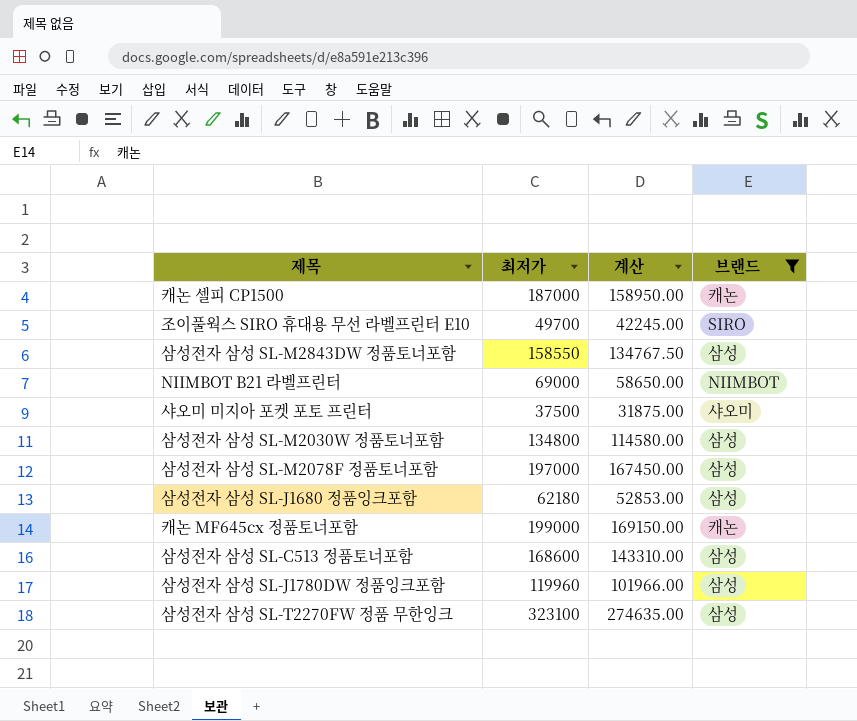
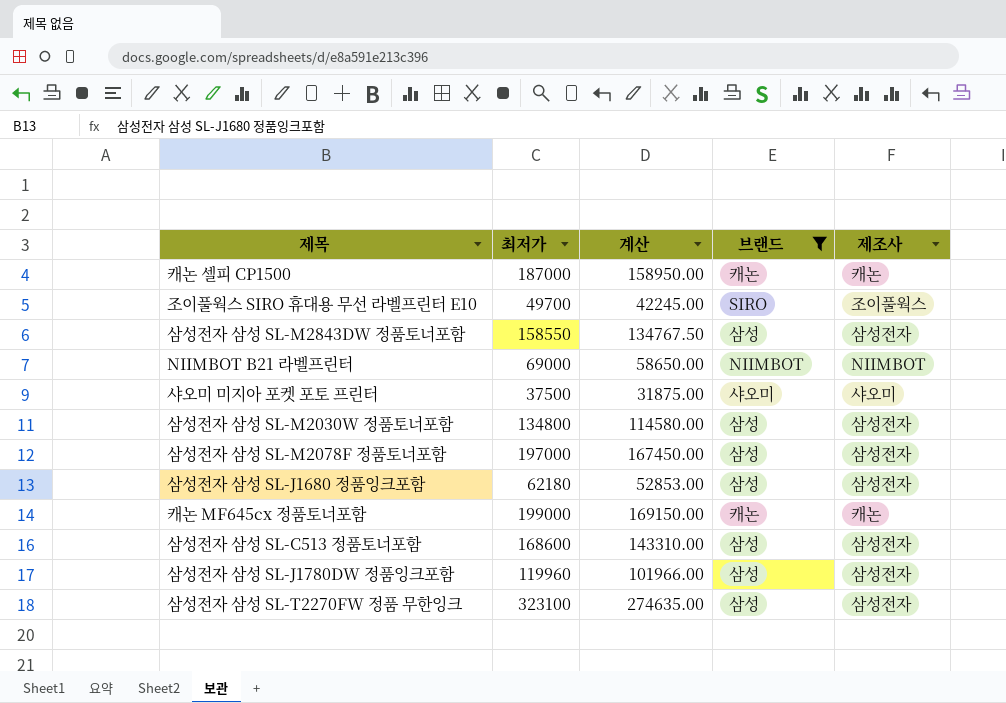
column 제조사 | position: none -> 5

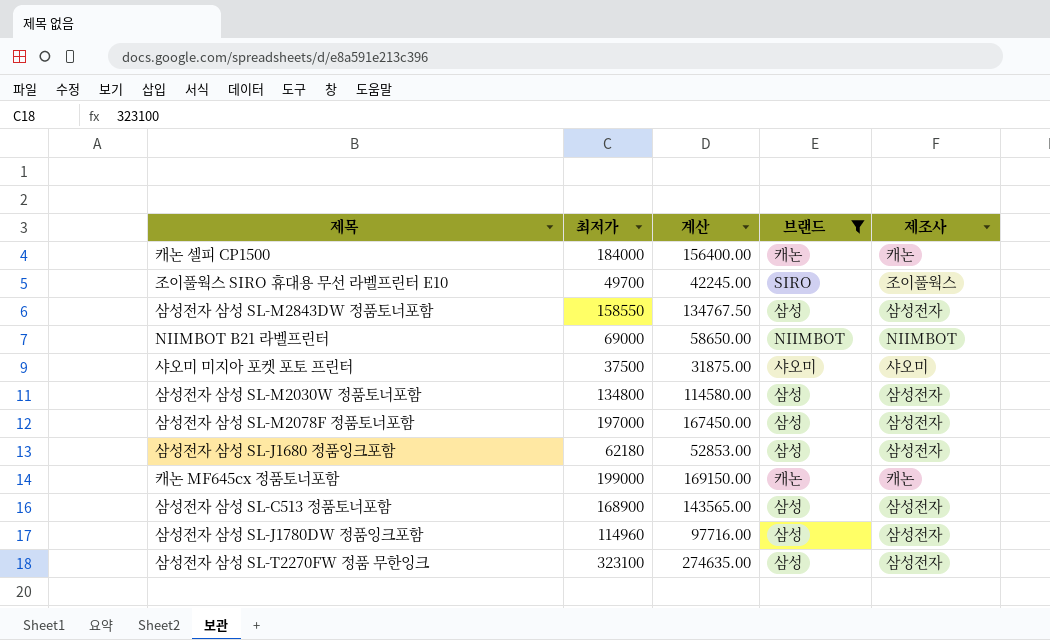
캐논 셀피 CP1500 | 최저가: 187000 -> 184000
캐논 셀피 CP1500 | 계산: 158950.00 -> 156400.00
삼성전자 삼성 SL-C513 정품토너포함 | 최저가: 168600 -> 168900
삼성전자 삼성 SL-C513 정품토너포함 | 계산: 143310.00 -> 143565.00
삼성전자 삼성 SL-J1780DW 정품잉크포함 | 최저가: 119960 -> 114960
삼성전자 삼성 SL-J1780DW 정품잉크포함 | 계산: 101966.00 -> 97716.00

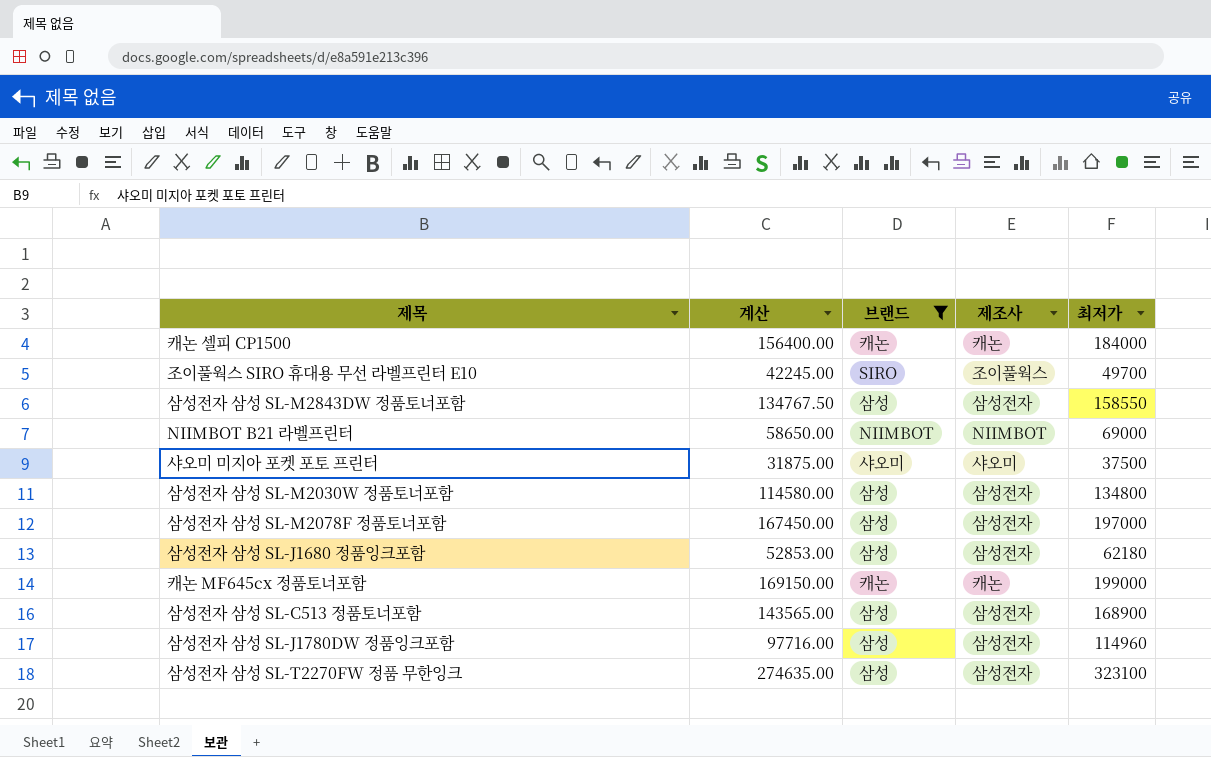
column 최저가 | position: 2 -> 5

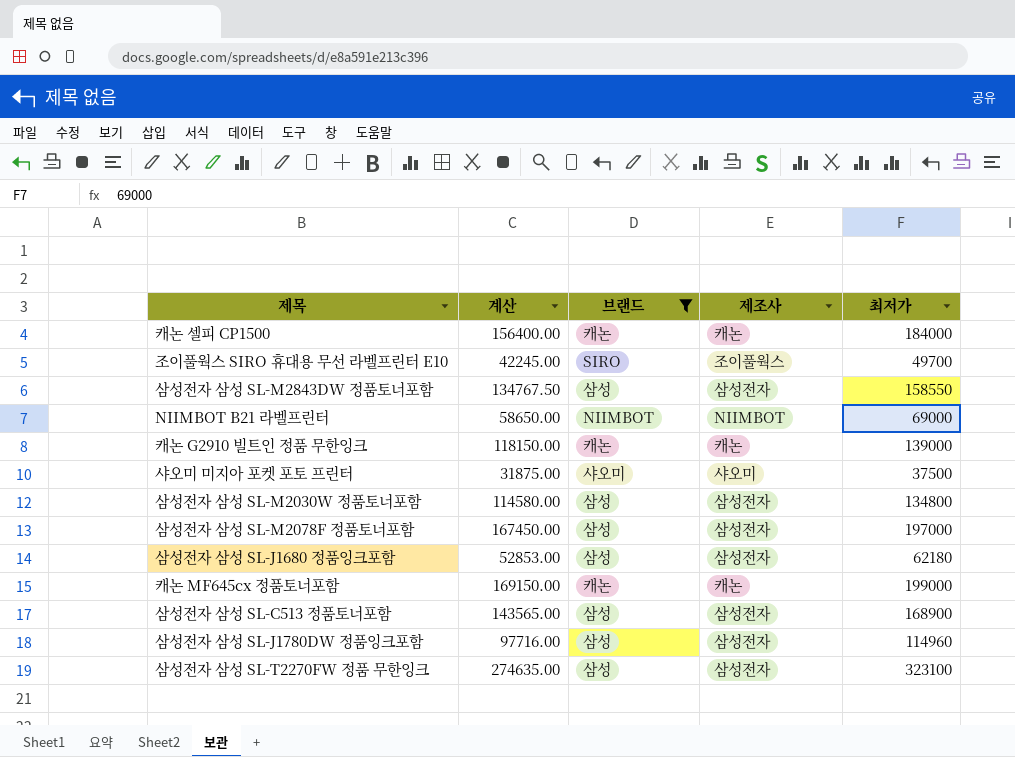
row 캐논 G2910 빌트인 정품 무한잉크: none -> 118150.00 | 캐논 | 캐논 | 139000

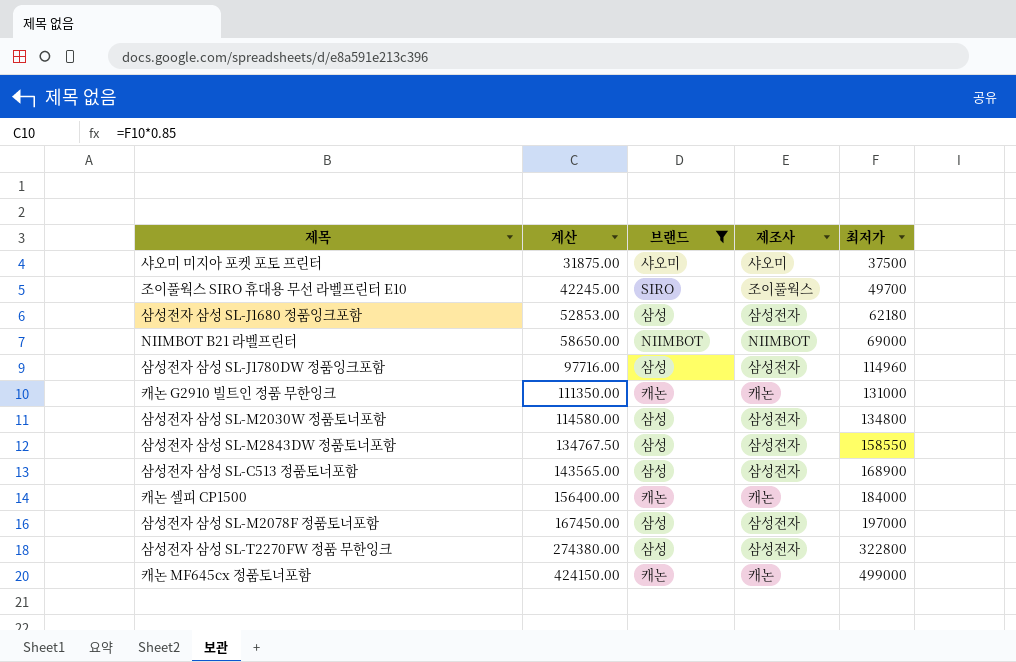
row order: none -> 계산 ascending
캐논 G2910 빌트인 정품 무한잉크 | 계산: 118150.00 -> 111350.00
캐논 G2910 빌트인 정품 무한잉크 | 최저가: 139000 -> 131000
삼성전자 삼성 SL-T2270FW 정품 무한잉크 | 계산: 274635.00 -> 274380.00
삼성전자 삼성 SL-T2270FW 정품 무한잉크 | 최저가: 323100 -> 322800
캐논 MF645cx 정품토너포함 | 계산: 169150.00 -> 424150.00
캐논 MF645cx 정품토너포함 | 최저가: 199000 -> 499000

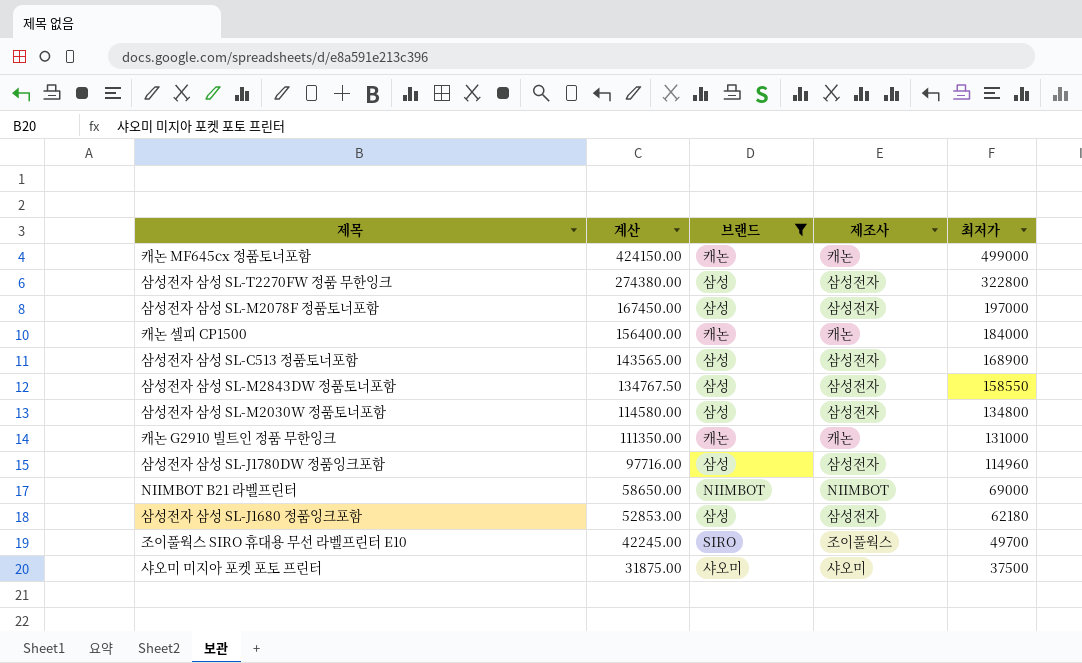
row order: 계산 ascending -> 계산 descending

